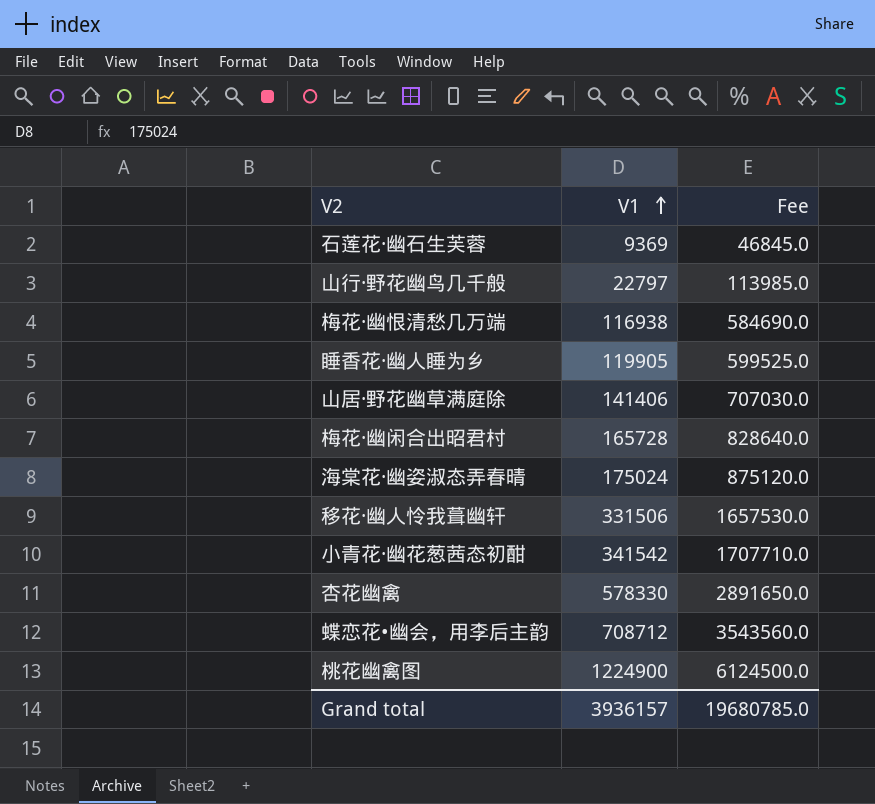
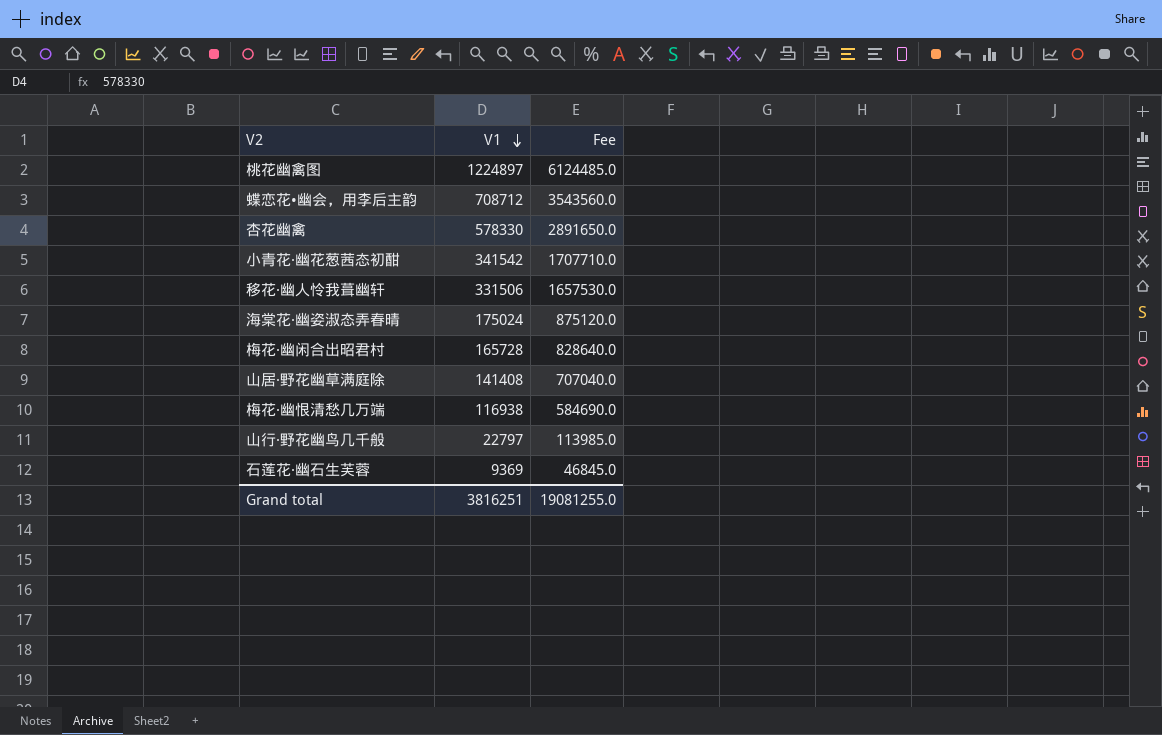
row order: V1 ascending -> V1 descending
row 睡香花·幽人睡为乡: 119905 | 599525.0 -> none
桃花幽禽图 | V1: 1224900 -> 1224897
桃花幽禽图 | Fee: 6124500.0 -> 6124485.0
山居·野花幽草满庭除 | V1: 141406 -> 141408
山居·野花幽草满庭除 | Fee: 707030.0 -> 707040.0
Grand total | V1: 3936157 -> 3816251
Grand total | Fee: 19680785.0 -> 19081255.0

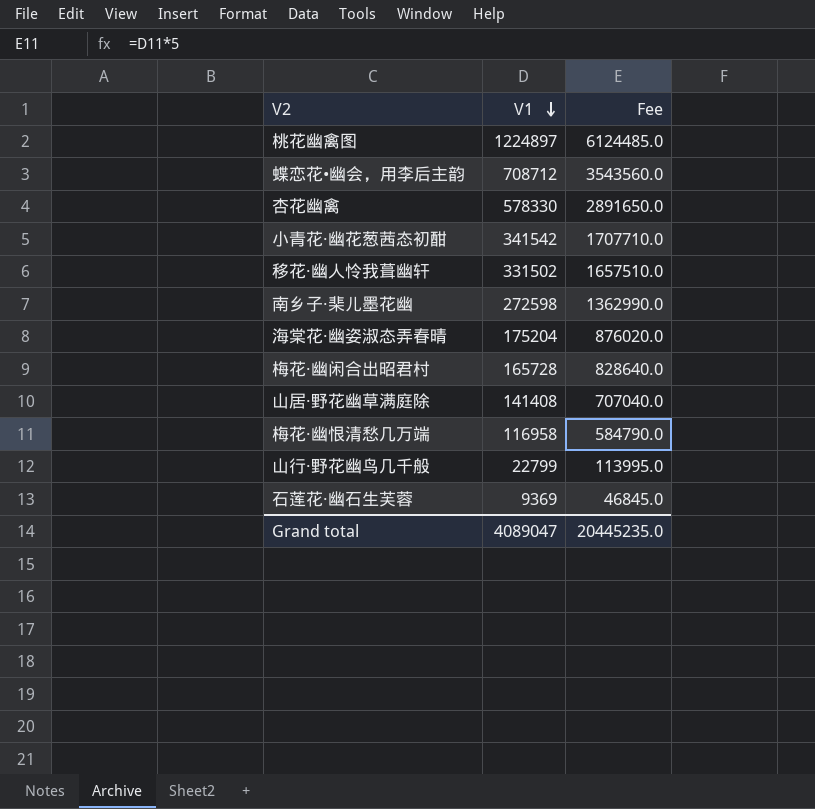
移花·幽人怜我葺幽轩 | V1: 331506 -> 331502
移花·幽人怜我葺幽轩 | Fee: 1657530.0 -> 1657510.0
row 南乡子·棐儿墨花幽: none -> 272598 | 1362990.0
海棠花·幽姿淑态弄春晴 | V1: 175024 -> 175204
海棠花·幽姿淑态弄春晴 | Fee: 875120.0 -> 876020.0
梅花·幽恨清愁几万端 | V1: 116938 -> 116958
梅花·幽恨清愁几万端 | Fee: 584690.0 -> 584790.0
山行·野花幽鸟几千般 | V1: 22797 -> 22799
山行·野花幽鸟几千般 | Fee: 113985.0 -> 113995.0
Grand total | V1: 3816251 -> 4089047
Grand total | Fee: 19081255.0 -> 20445235.0

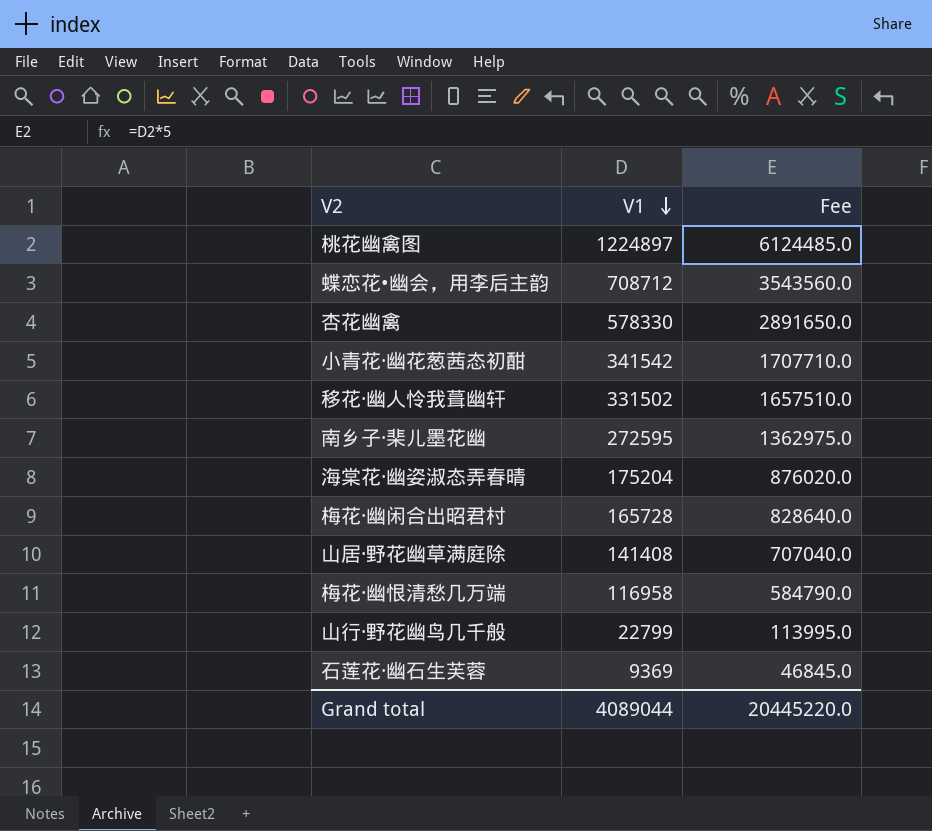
南乡子·棐儿墨花幽 | V1: 272598 -> 272595
南乡子·棐儿墨花幽 | Fee: 1362990.0 -> 1362975.0
Grand total | V1: 4089047 -> 4089044
Grand total | Fee: 20445235.0 -> 20445220.0

